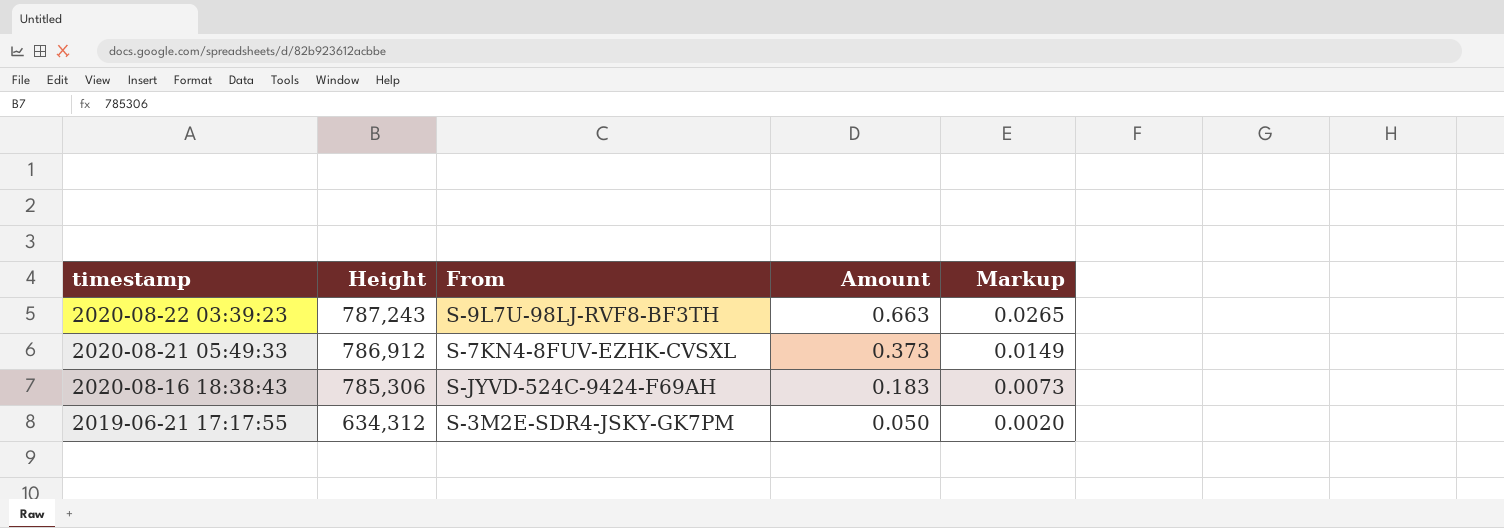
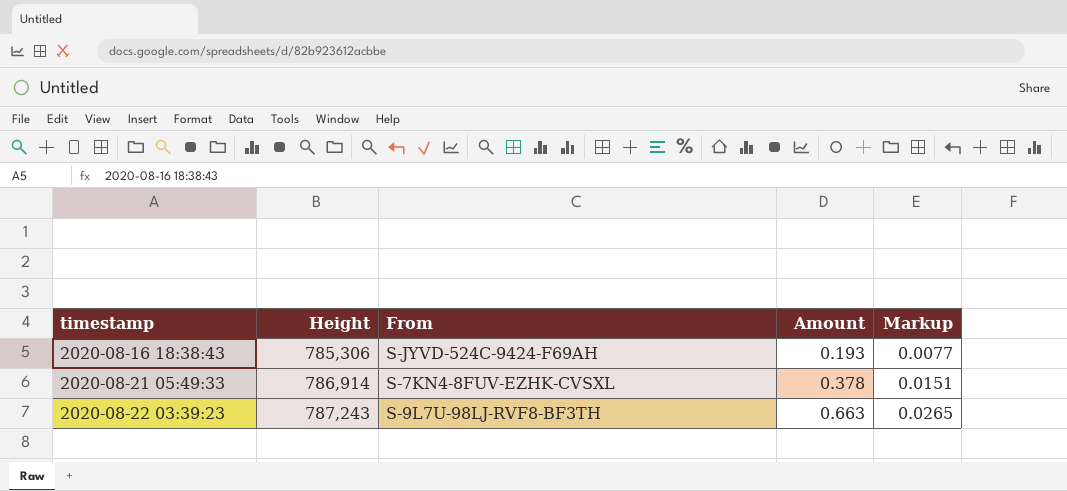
row order: timestamp descending -> timestamp ascending
row 2019-06-21 17:17:55: 634,312 | S-3M2E-SDR4-JSKY-GK7PM | 0.050 | 0.0020 -> none
2020-08-16 18:38:43 | Amount: 0.183 -> 0.193
2020-08-16 18:38:43 | Markup: 0.0073 -> 0.0077
2020-08-21 05:49:33 | Height: 786,912 -> 786,914
2020-08-21 05:49:33 | Amount: 0.373 -> 0.378
2020-08-21 05:49:33 | Markup: 0.0149 -> 0.0151

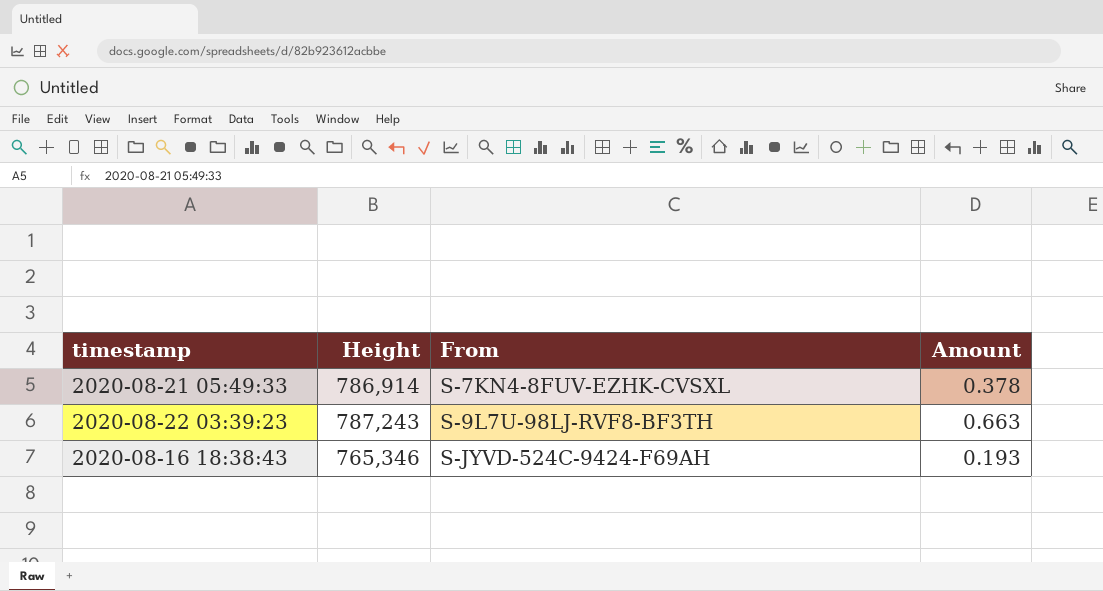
row order: timestamp ascending -> From ascending
column Markup | formula: [Amount] * 0.04 -> none
2020-08-16 18:38:43 | Height: 785,306 -> 765,346

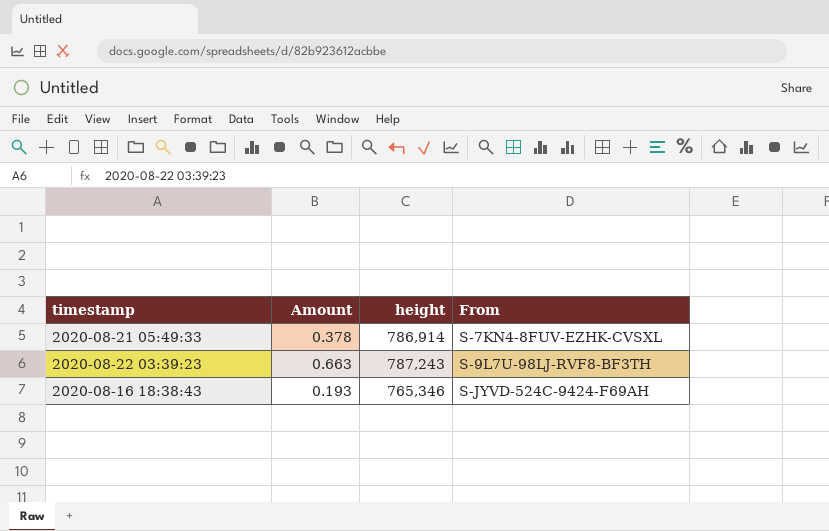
column Amount | position: 4 -> 2
column name: Height -> height

